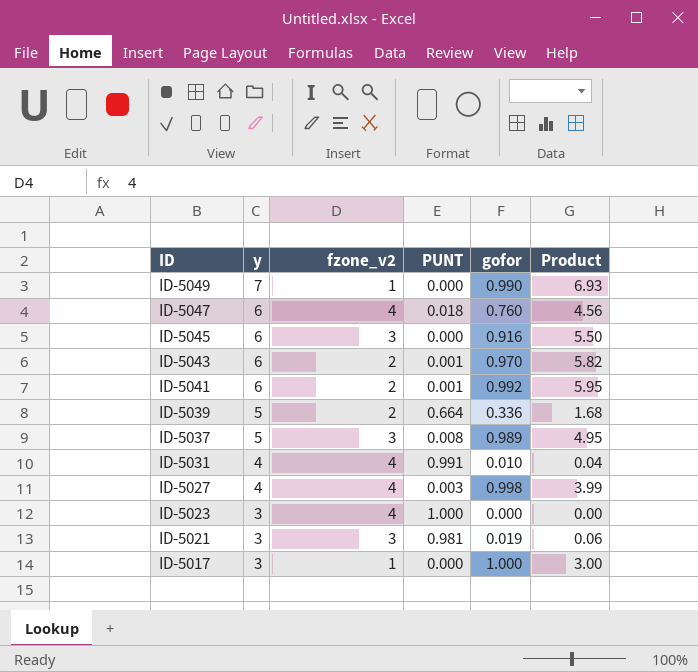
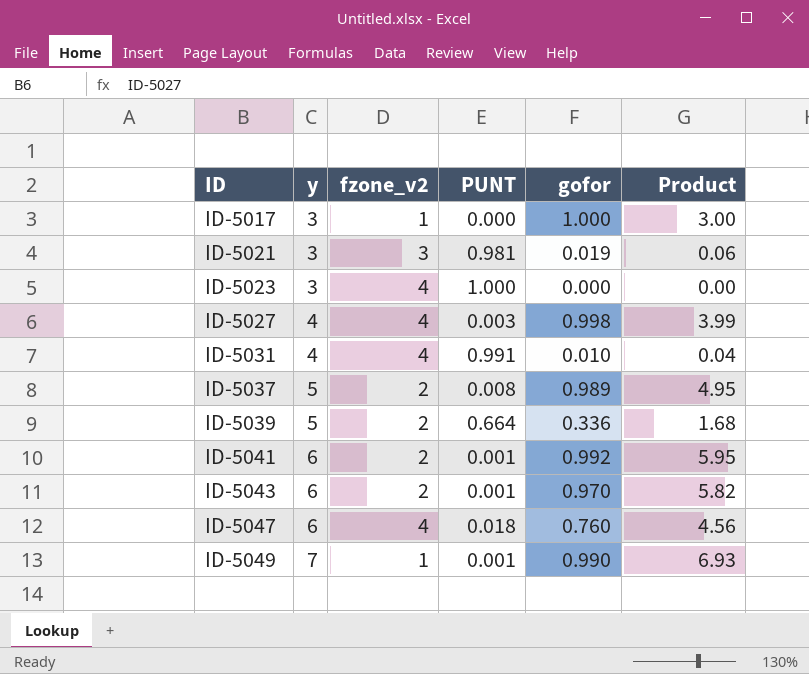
row order: ID descending -> ID ascending
row ID-5045: 6 | 3 | 0.000 | 0.916 | 5.50 -> none
ID-5037 | fzone_v2: 3 -> 2
ID-5049 | PUNT: 0.000 -> 0.001

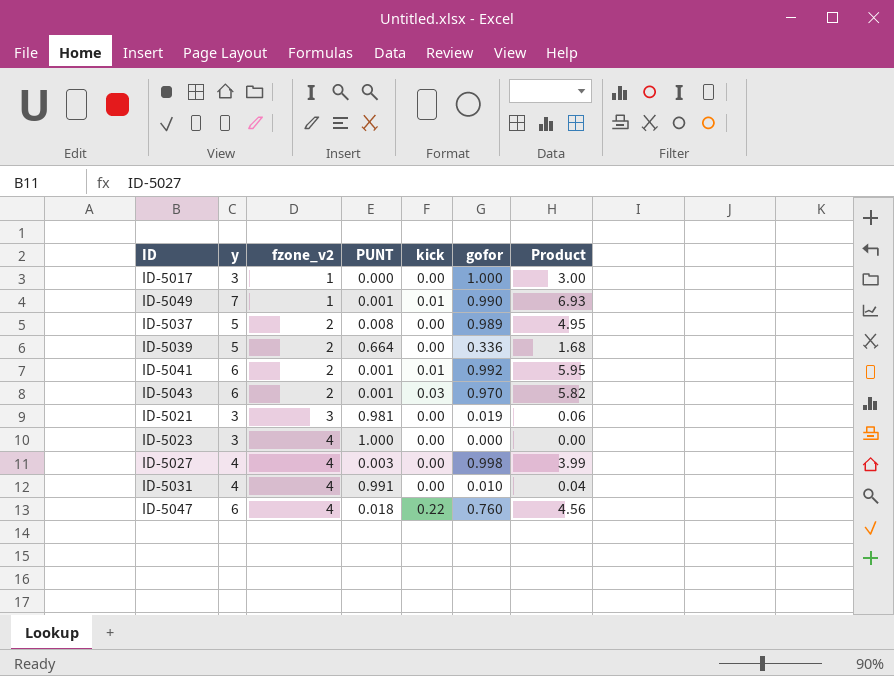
row order: ID ascending -> fzone_v2 ascending
column kick | position: none -> 5

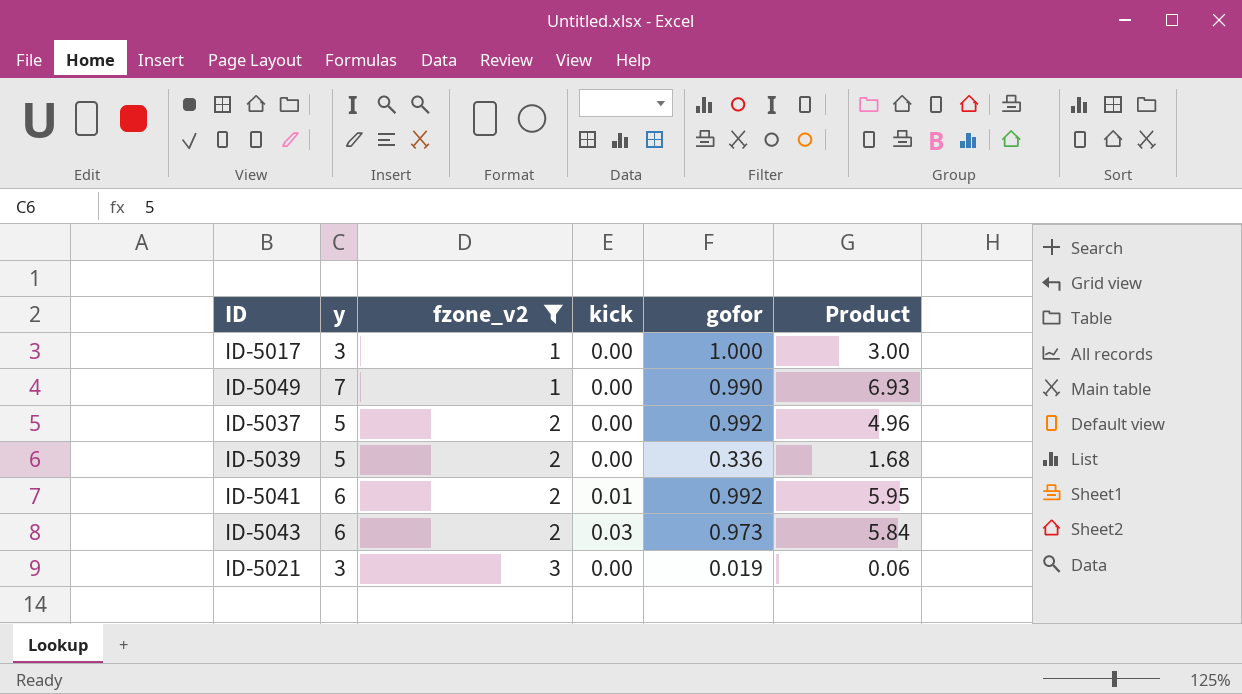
filter: none -> fzone_v2 != 4
column PUNT | position: 4 -> none
ID-5049 | kick: 0.01 -> 0.00
ID-5037 | gofor: 0.989 -> 0.992
ID-5037 | Product: 4.95 -> 4.96
ID-5043 | gofor: 0.970 -> 0.973
ID-5043 | Product: 5.82 -> 5.84

